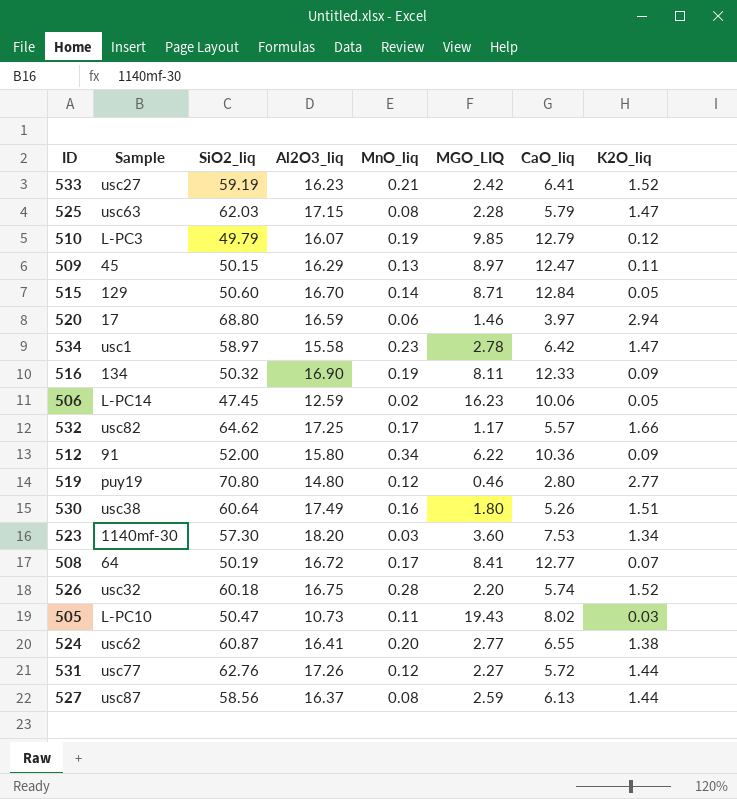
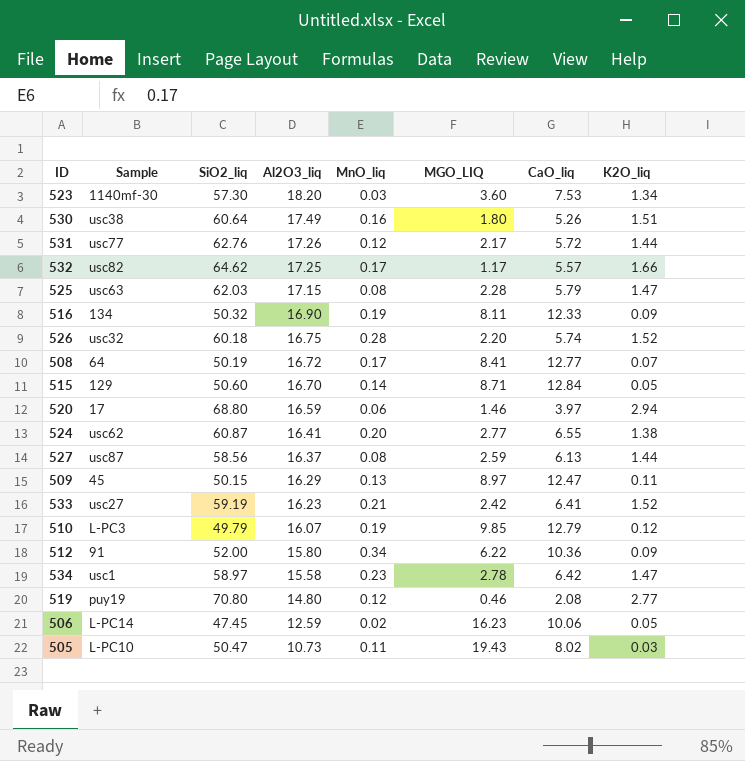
row order: none -> Al2O3_liq descending
531 | MGO_LIQ: 2.27 -> 2.17
519 | CaO_liq: 2.80 -> 2.08

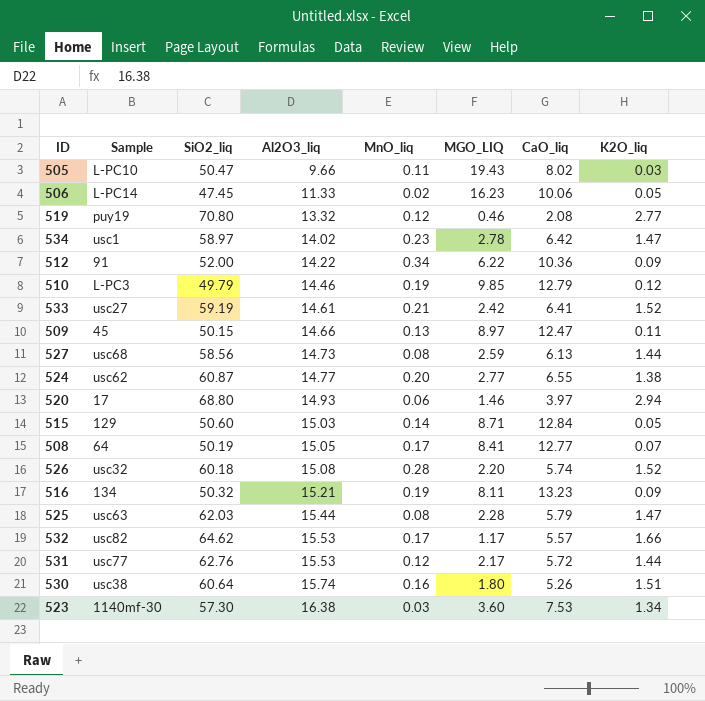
row order: Al2O3_liq descending -> Al2O3_liq ascending
505 | Al2O3_liq: 10.73 -> 9.66
506 | Al2O3_liq: 12.59 -> 11.33
519 | Al2O3_liq: 14.80 -> 13.32
534 | Al2O3_liq: 15.58 -> 14.02
512 | Al2O3_liq: 15.80 -> 14.22
510 | Al2O3_liq: 16.07 -> 14.46
533 | Al2O3_liq: 16.23 -> 14.61
509 | Al2O3_liq: 16.29 -> 14.66
527 | Sample: usc87 -> usc68
527 | Al2O3_liq: 16.37 -> 14.73
524 | Al2O3_liq: 16.41 -> 14.77
520 | Al2O3_liq: 16.59 -> 14.93
515 | Al2O3_liq: 16.70 -> 15.03
508 | Al2O3_liq: 16.72 -> 15.05
526 | Al2O3_liq: 16.75 -> 15.08
516 | Al2O3_liq: 16.90 -> 15.21
516 | CaO_liq: 12.33 -> 13.23
525 | Al2O3_liq: 17.15 -> 15.44
532 | Al2O3_liq: 17.25 -> 15.53
531 | Al2O3_liq: 17.26 -> 15.53
530 | Al2O3_liq: 17.49 -> 15.74
523 | Al2O3_liq: 18.20 -> 16.38

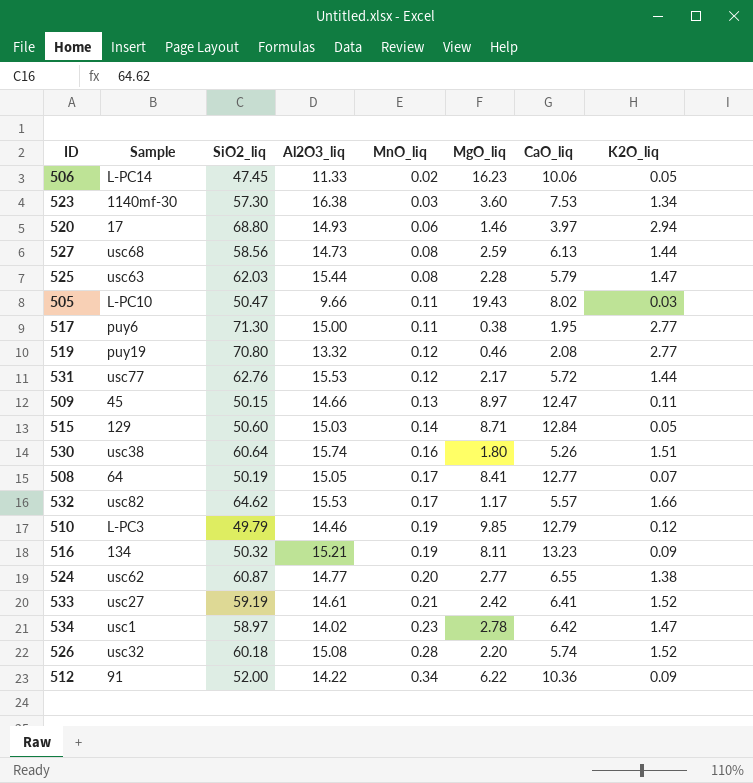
row order: Al2O3_liq ascending -> MnO_liq ascending
column name: MGO_LIQ -> MgO_liq
row 517: none -> puy6 | 71.30 | 15.00 | 0.11 | 0.38 | 1.95 | 2.77

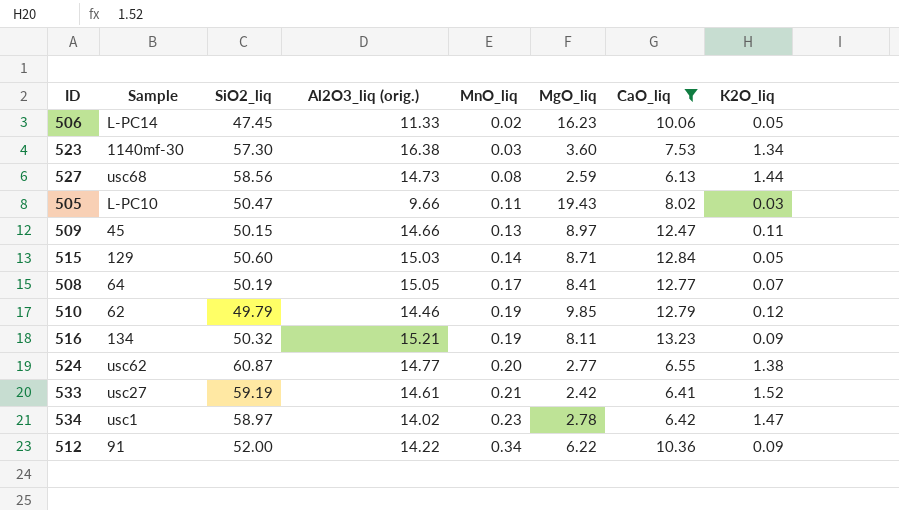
filter: none -> CaO_liq >= 6.13
column name: Al2O3_liq -> Al2O3_liq (orig.)
510 | Sample: L-PC3 -> 62

